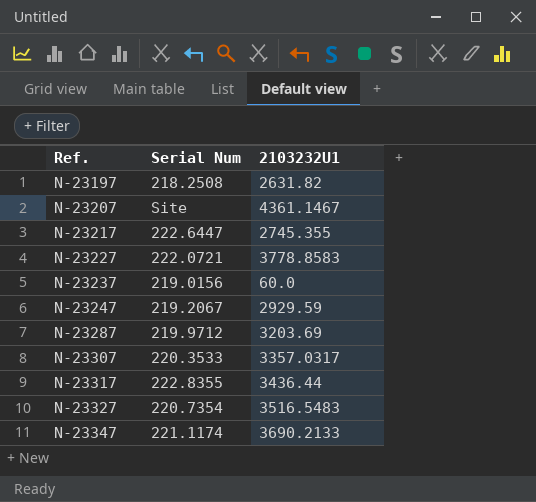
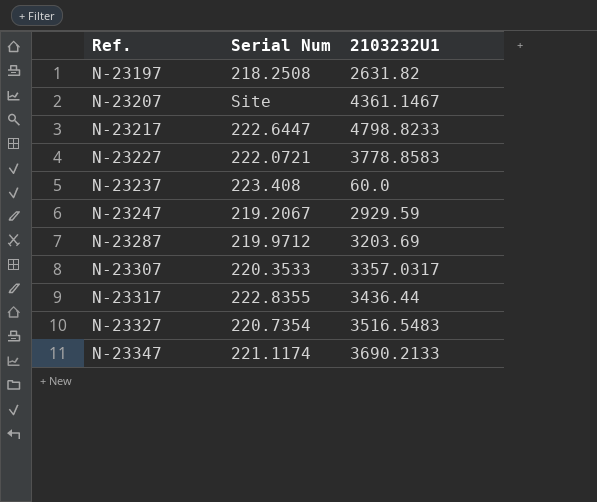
N-23217 | 2103232U1: 2745.355 -> 4798.8233
N-23237 | Serial Num: 219.0156 -> 223.408

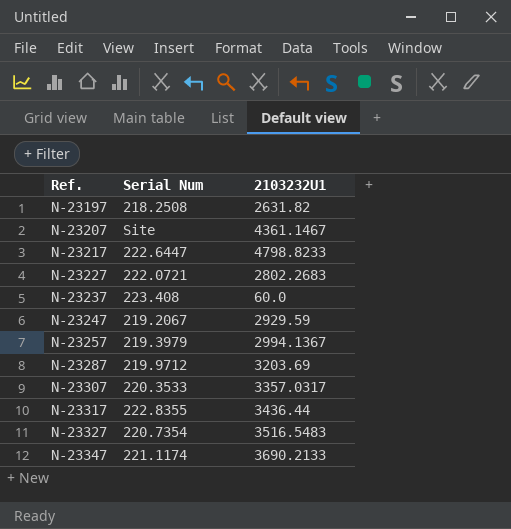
N-23227 | 2103232U1: 3778.8583 -> 2802.2683
row N-23257: none -> 219.3979 | 2994.1367

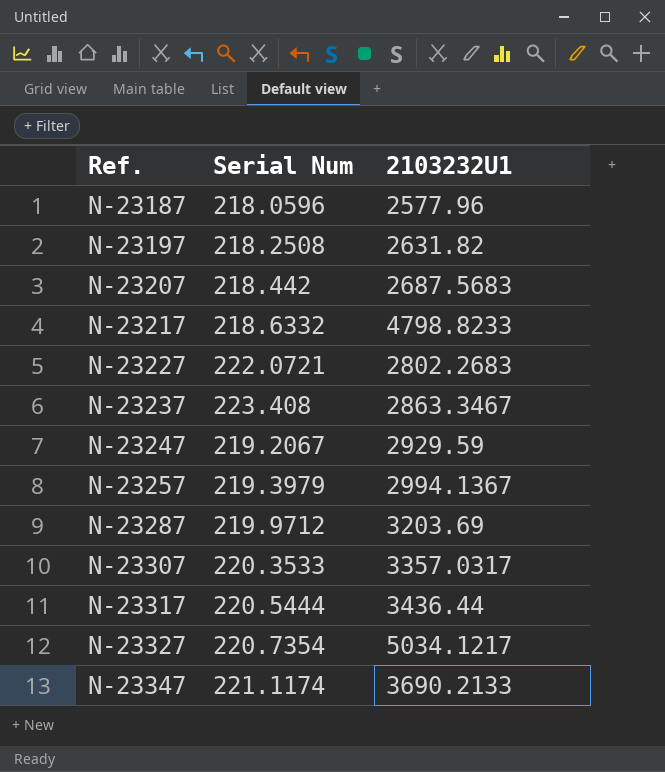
row N-23187: none -> 218.0596 | 2577.96
N-23207 | Serial Num: Site -> 218.442
N-23207 | 2103232U1: 4361.1467 -> 2687.5683
N-23217 | Serial Num: 222.6447 -> 218.6332
N-23237 | 2103232U1: 60.0 -> 2863.3467
N-23317 | Serial Num: 222.8355 -> 220.5444
N-23327 | 2103232U1: 3516.5483 -> 5034.1217

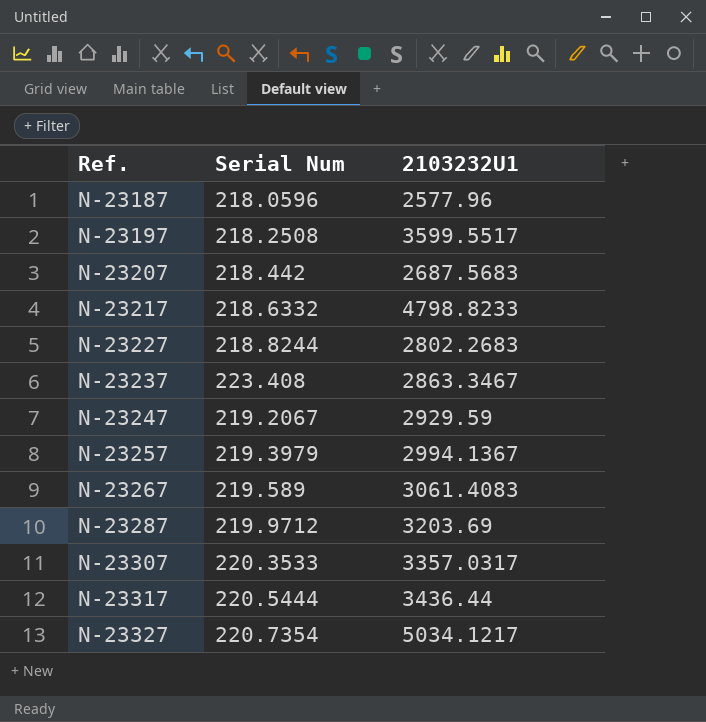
row N-23347: 221.1174 | 3690.2133 -> none
N-23197 | 2103232U1: 2631.82 -> 3599.5517
N-23227 | Serial Num: 222.0721 -> 218.8244
row N-23267: none -> 219.589 | 3061.4083

